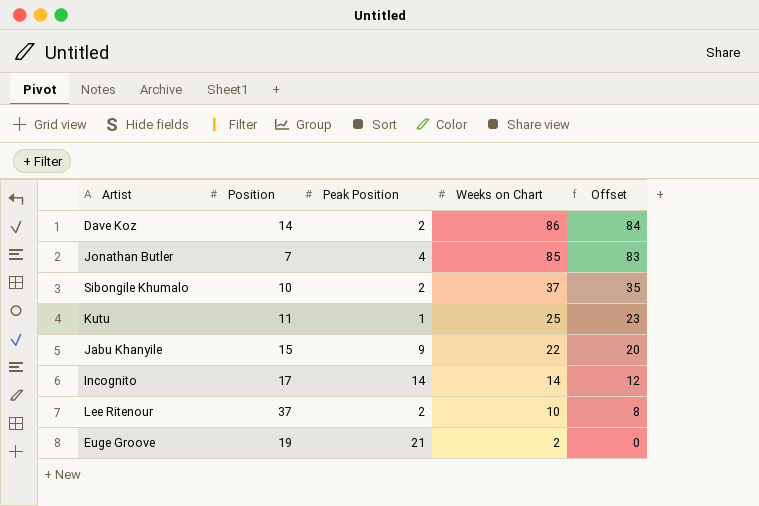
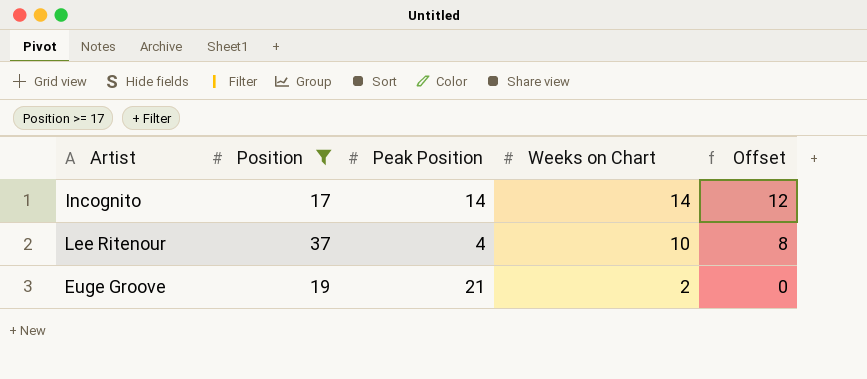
filter: none -> Position >= 17
Lee Ritenour | Peak Position: 2 -> 4

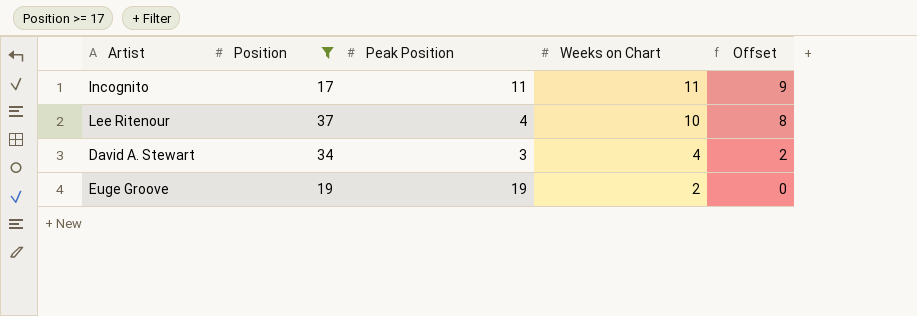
Incognito | Peak Position: 14 -> 11
Incognito | Weeks on Chart: 14 -> 11
Incognito | Offset: 12 -> 9
row David A. Stewart: none -> 34 | 3 | 4 | 2
Euge Groove | Peak Position: 21 -> 19

